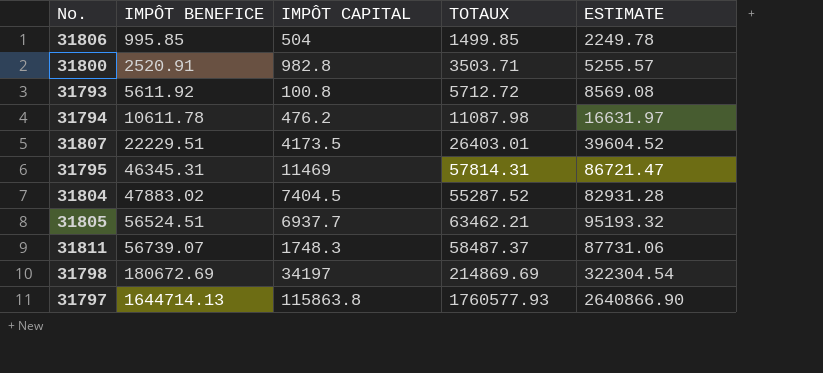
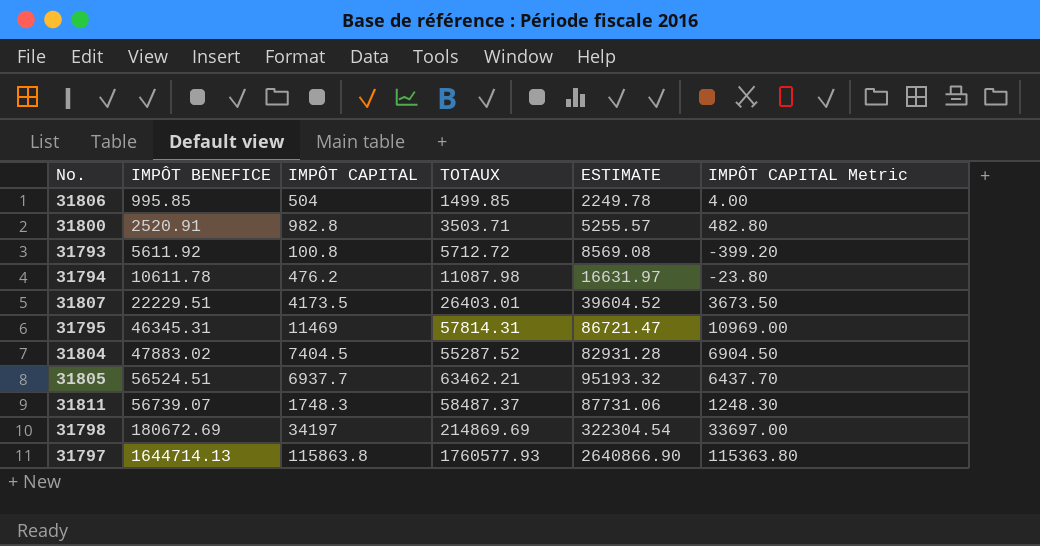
column IMPÔT CAPITAL Metric | formula: none -> [IMPÔT CAPITAL] - 500

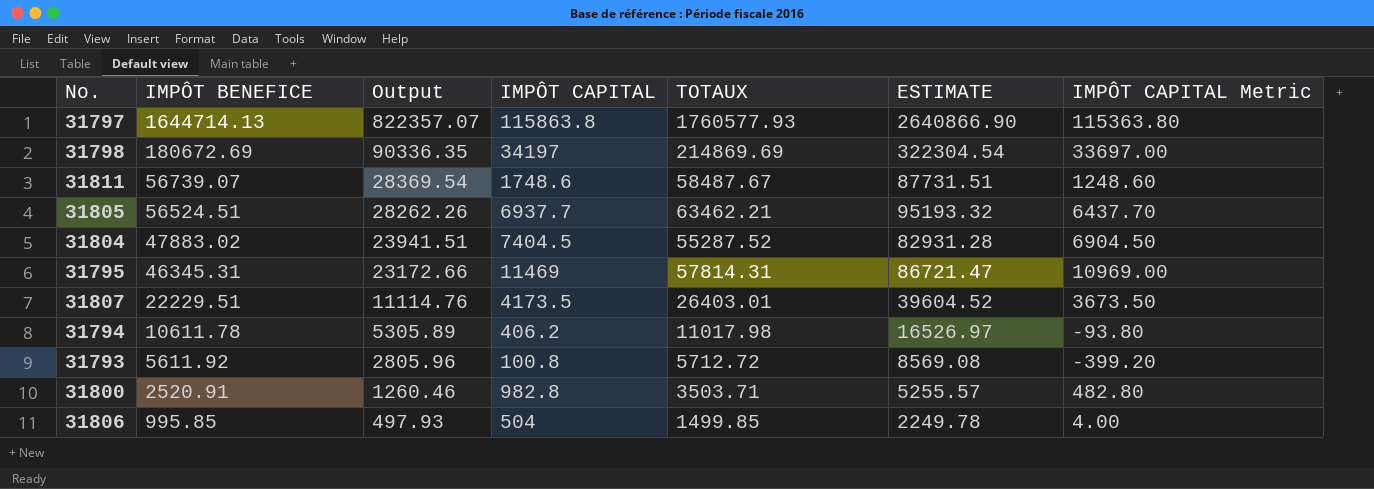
row order: IMPÔT BENEFICE ascending -> IMPÔT BENEFICE descending
column Output | formula: none -> [IMPÔT BENEFICE] * 0.5
31811 | IMPÔT CAPITAL: 1748.3 -> 1748.6
31811 | TOTAUX: 58487.37 -> 58487.67
31811 | ESTIMATE: 87731.06 -> 87731.51
31811 | IMPÔT CAPITAL Metric: 1248.30 -> 1248.60
31794 | IMPÔT CAPITAL: 476.2 -> 406.2
31794 | TOTAUX: 11087.98 -> 11017.98
31794 | ESTIMATE: 16631.97 -> 16526.97
31794 | IMPÔT CAPITAL Metric: -23.80 -> -93.80

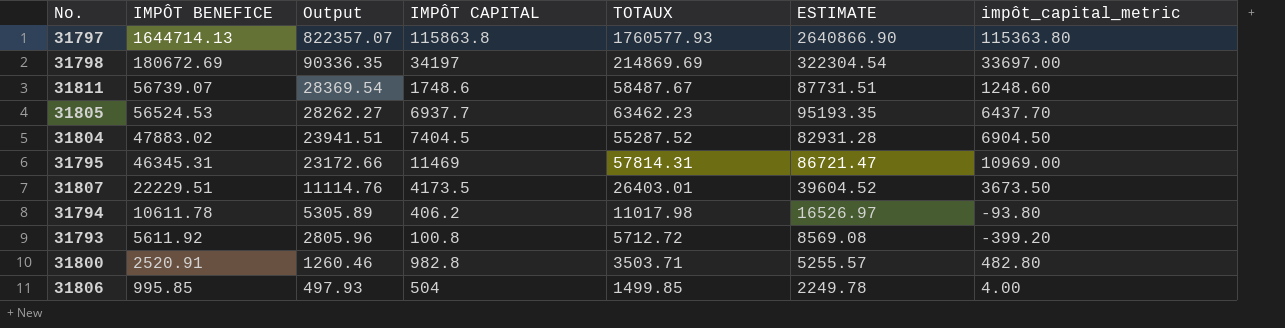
column name: IMPÔT CAPITAL Metric -> impôt_capital_metric
31805 | IMPÔT BENEFICE: 56524.51 -> 56524.53
31805 | Output: 28262.26 -> 28262.27
31805 | TOTAUX: 63462.21 -> 63462.23
31805 | ESTIMATE: 95193.32 -> 95193.35

